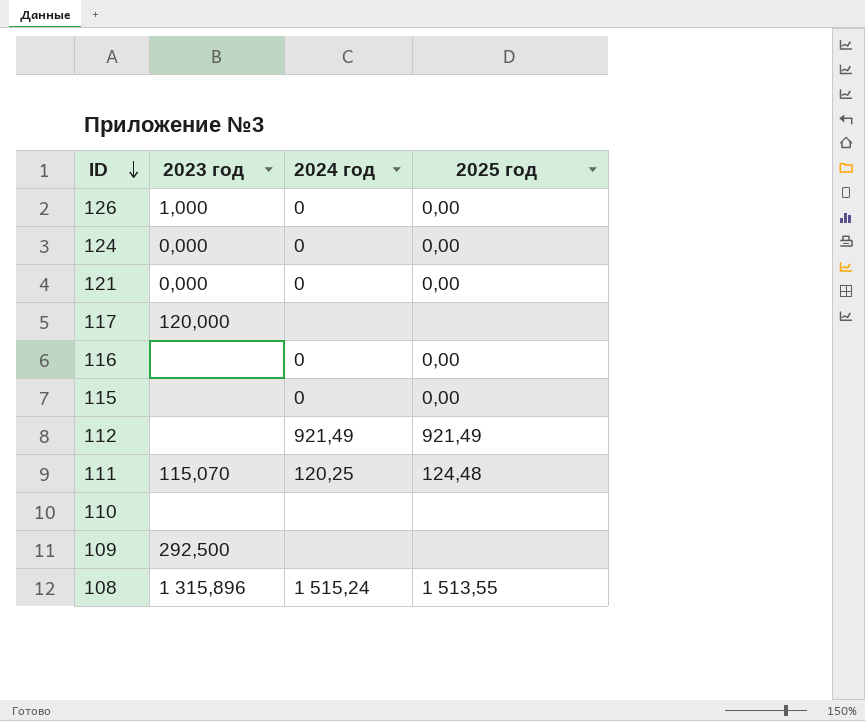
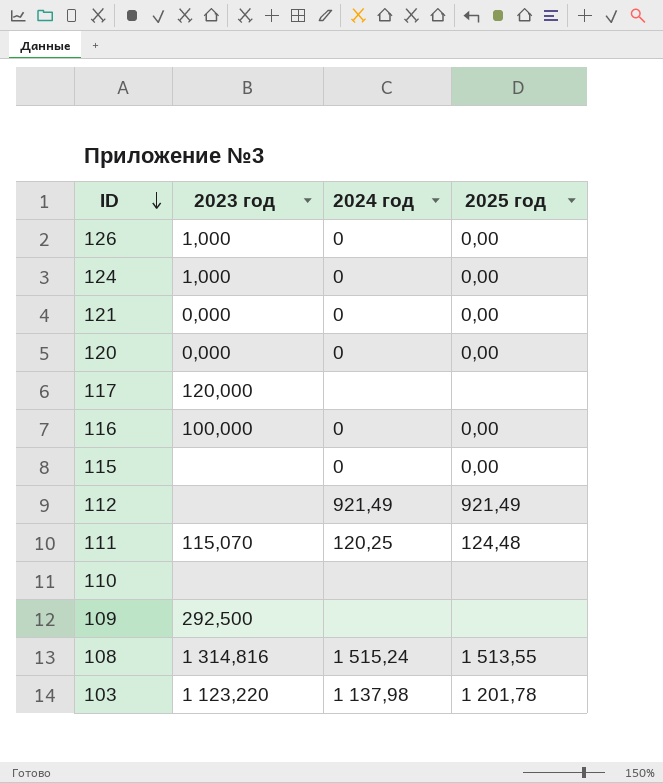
124 | 2023 год: 0,000 -> 1,000
row 120: none -> 0,000 | 0 | 0,00
116 | 2023 год: none -> 100,000
108 | 2023 год: 1 315,896 -> 1 314,816
row 103: none -> 1 123,220 | 1 137,98 | 1 201,78

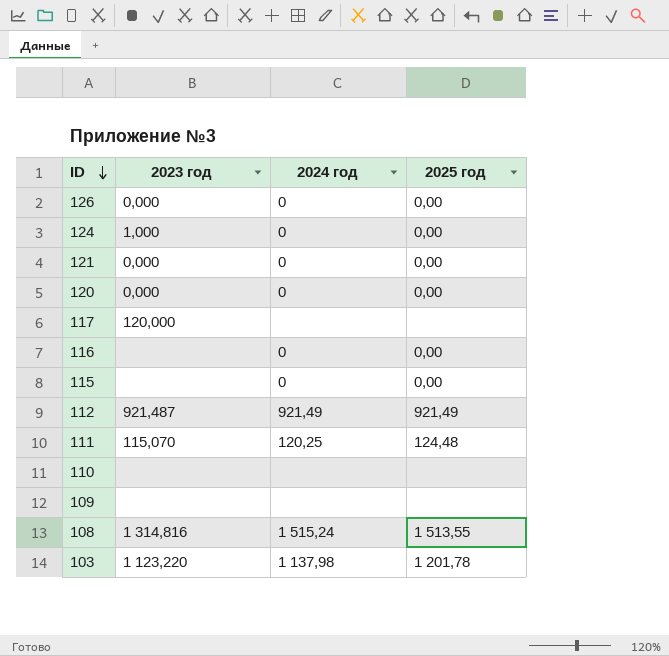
126 | 2023 год: 1,000 -> 0,000
116 | 2023 год: 100,000 -> none
112 | 2023 год: none -> 921,487
109 | 2023 год: 292,500 -> none

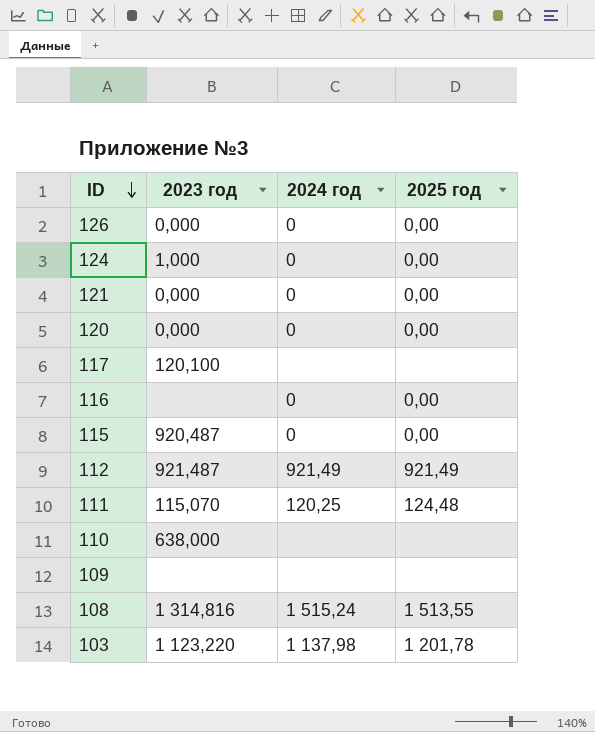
117 | 2023 год: 120,000 -> 120,100
115 | 2023 год: none -> 920,487
110 | 2023 год: none -> 638,000

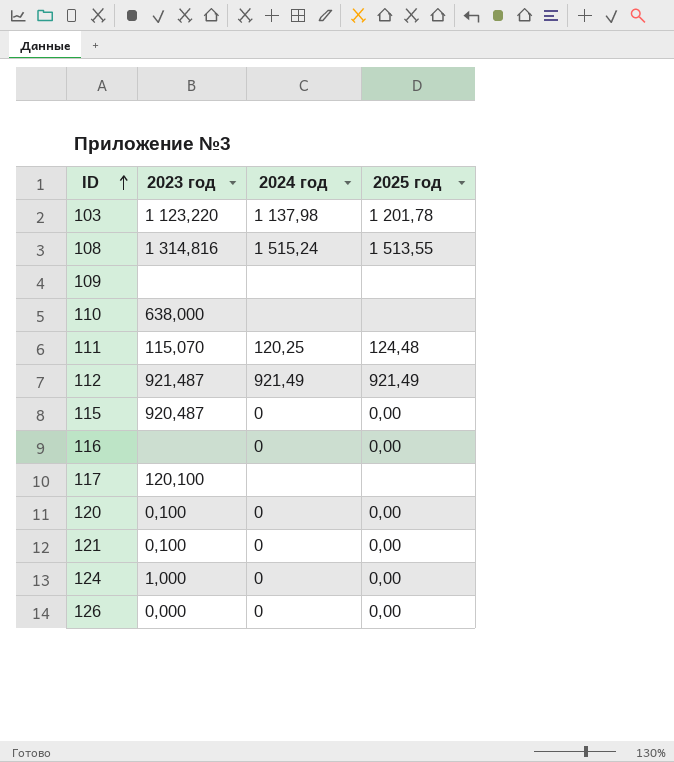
row order: ID descending -> ID ascending
120 | 2023 год: 0,000 -> 0,100
121 | 2023 год: 0,000 -> 0,100

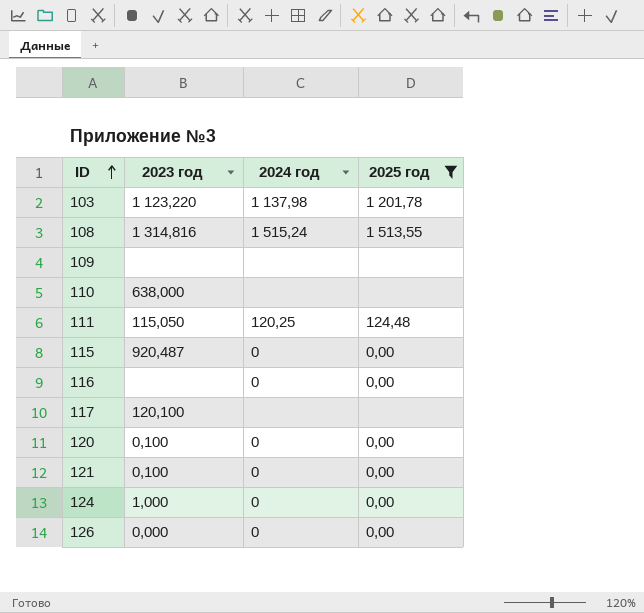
filter: none -> 2025 год != 921,49
111 | 2023 год: 115,070 -> 115,050

